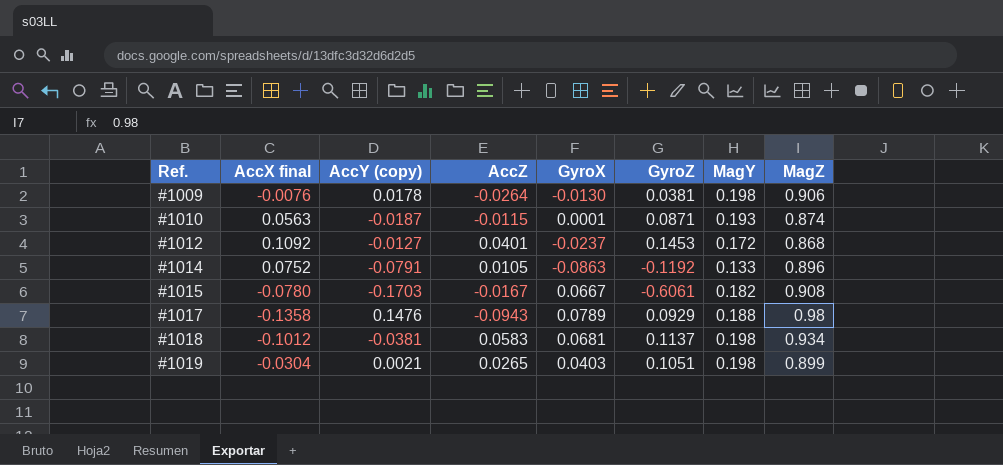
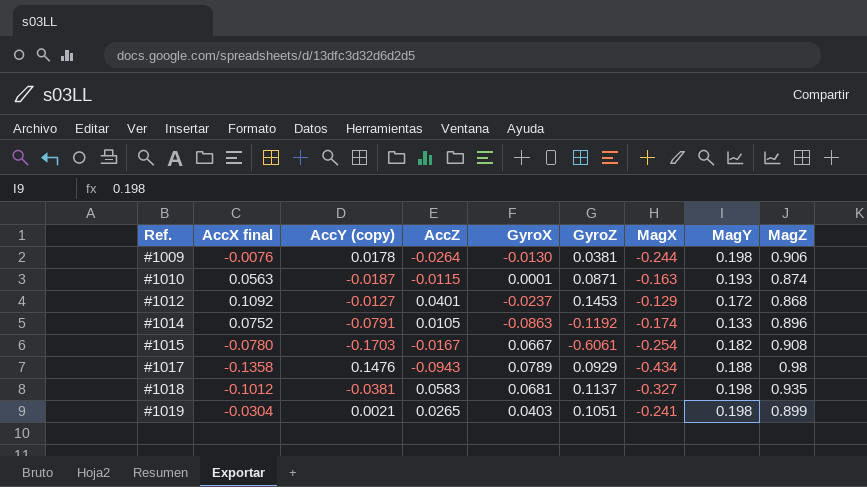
column MagX | position: none -> 7
#1018 | MagZ: 0.934 -> 0.935

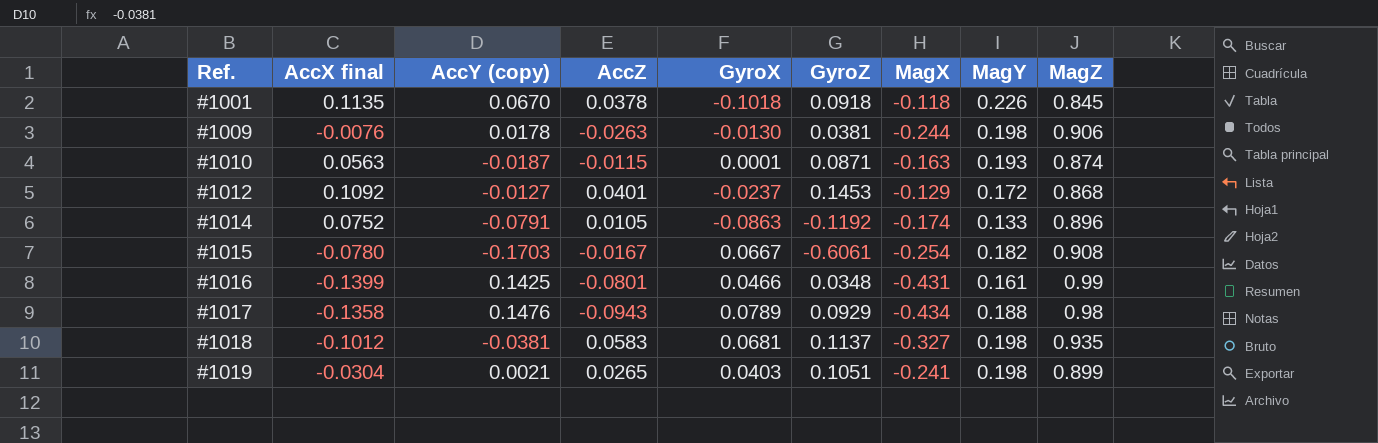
row #1001: none -> 0.1135 | 0.0670 | 0.0378 | -0.1018 | 0.0918 | -0.118 | 0.226 | 0.845
#1009 | AccZ: -0.0264 -> -0.0263
row #1016: none -> -0.1399 | 0.1425 | -0.0801 | 0.0466 | 0.0348 | -0.431 | 0.161 | 0.99

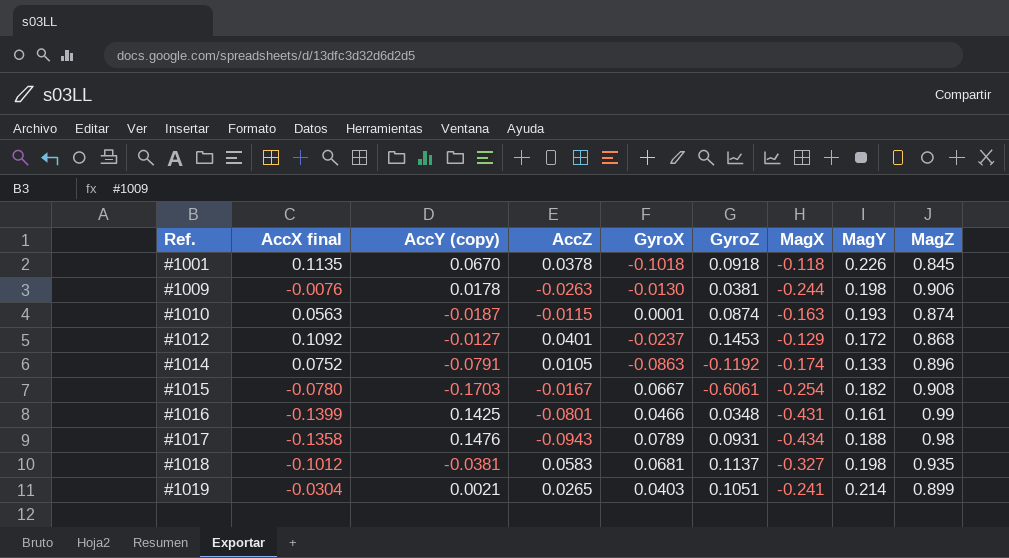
#1010 | GyroZ: 0.0871 -> 0.0874
#1017 | GyroZ: 0.0929 -> 0.0931
#1019 | MagY: 0.198 -> 0.214

